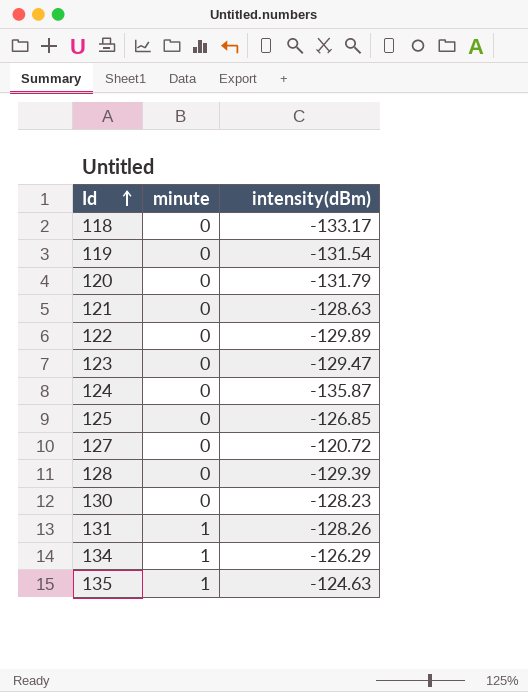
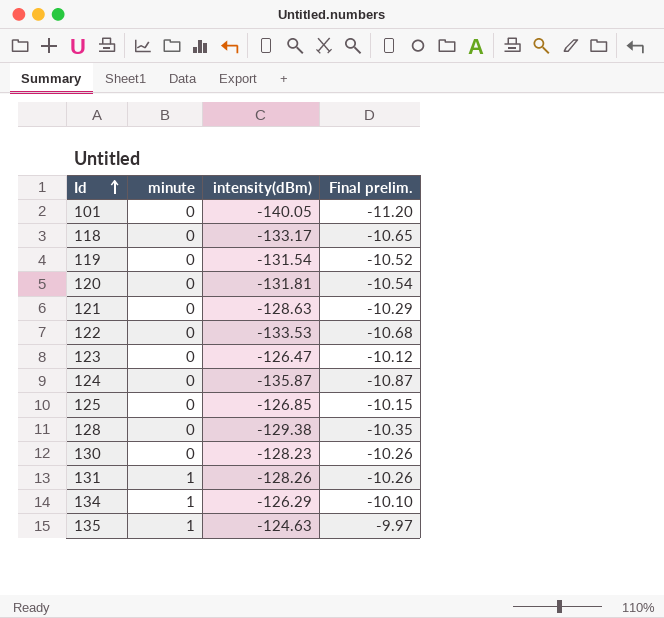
column Final prelim. | formula: none -> [intensity(dBm)] * 0.08
row 127: 0 | -120.72 -> none
row 101: none -> 0 | -140.05 | -11.20
120 | intensity(dBm): -131.79 -> -131.81
122 | intensity(dBm): -129.89 -> -133.53
123 | intensity(dBm): -129.47 -> -126.47
128 | intensity(dBm): -129.39 -> -129.38

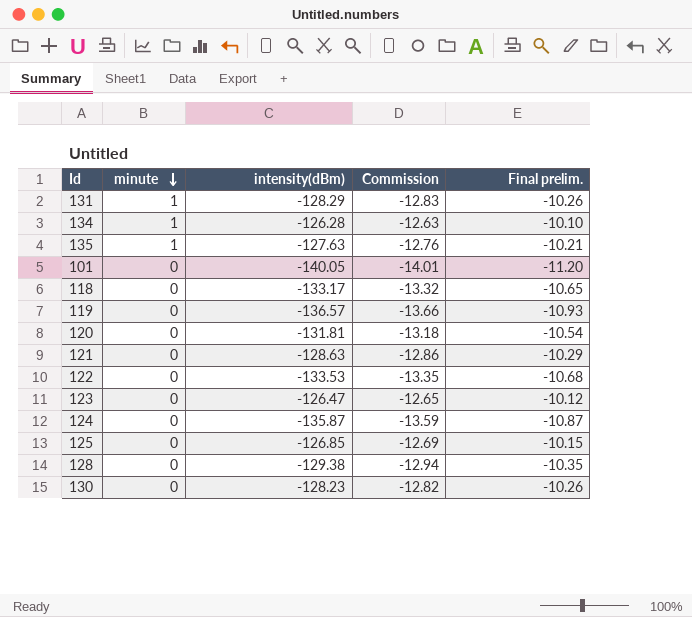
row order: Id ascending -> minute descending
column Commission | formula: none -> [intensity(dBm)] * 0.1
131 | intensity(dBm): -128.26 -> -128.29
134 | intensity(dBm): -126.29 -> -126.28
135 | intensity(dBm): -124.63 -> -127.63
135 | Final prelim.: -9.97 -> -10.21
119 | intensity(dBm): -131.54 -> -136.57
119 | Final prelim.: -10.52 -> -10.93

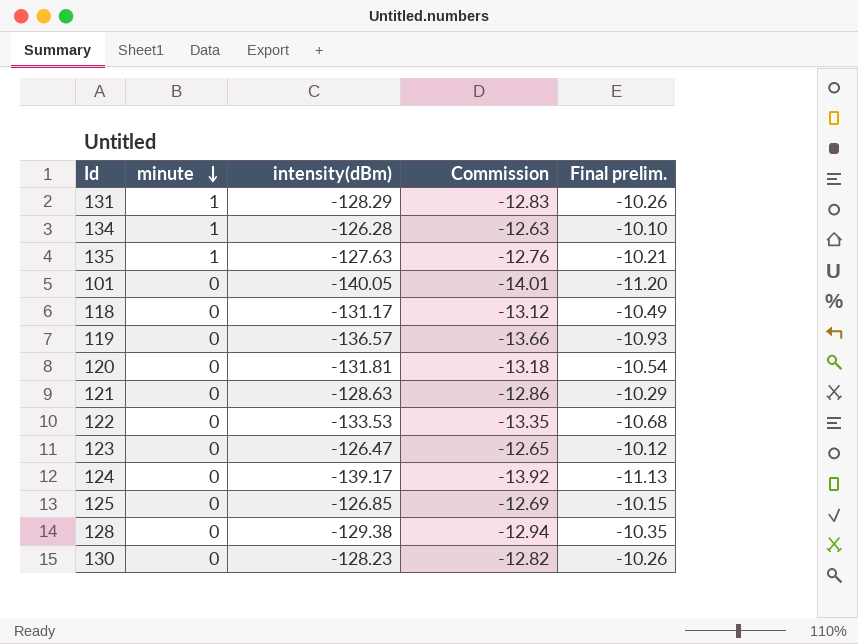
118 | intensity(dBm): -133.17 -> -131.17
118 | Commission: -13.32 -> -13.12
118 | Final prelim.: -10.65 -> -10.49
124 | intensity(dBm): -135.87 -> -139.17
124 | Commission: -13.59 -> -13.92
124 | Final prelim.: -10.87 -> -11.13

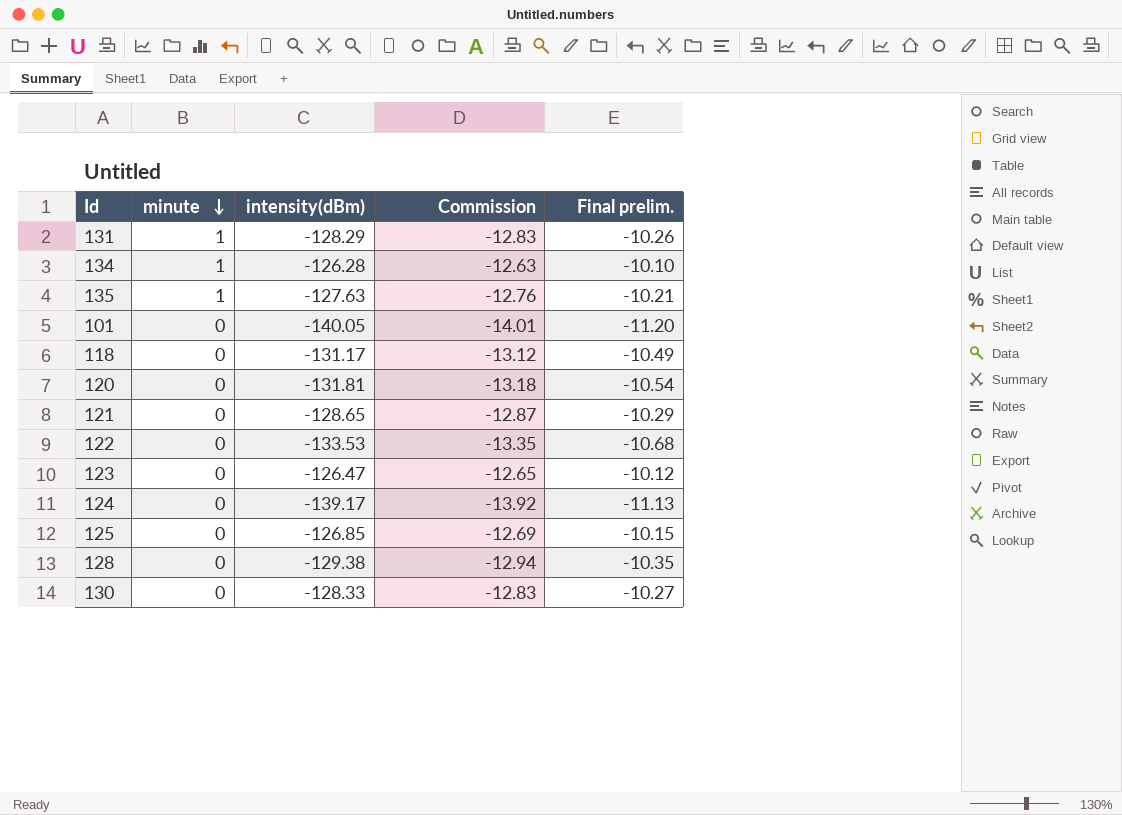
row 119: 0 | -136.57 | -13.66 | -10.93 -> none
121 | intensity(dBm): -128.63 -> -128.65
121 | Commission: -12.86 -> -12.87
130 | intensity(dBm): -128.23 -> -128.33
130 | Commission: -12.82 -> -12.83
130 | Final prelim.: -10.26 -> -10.27

